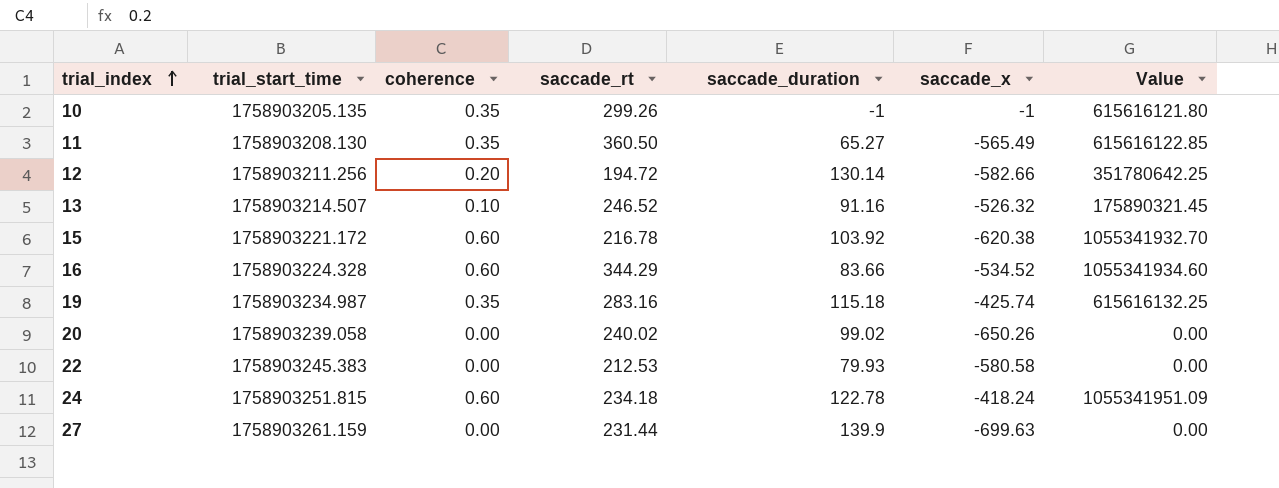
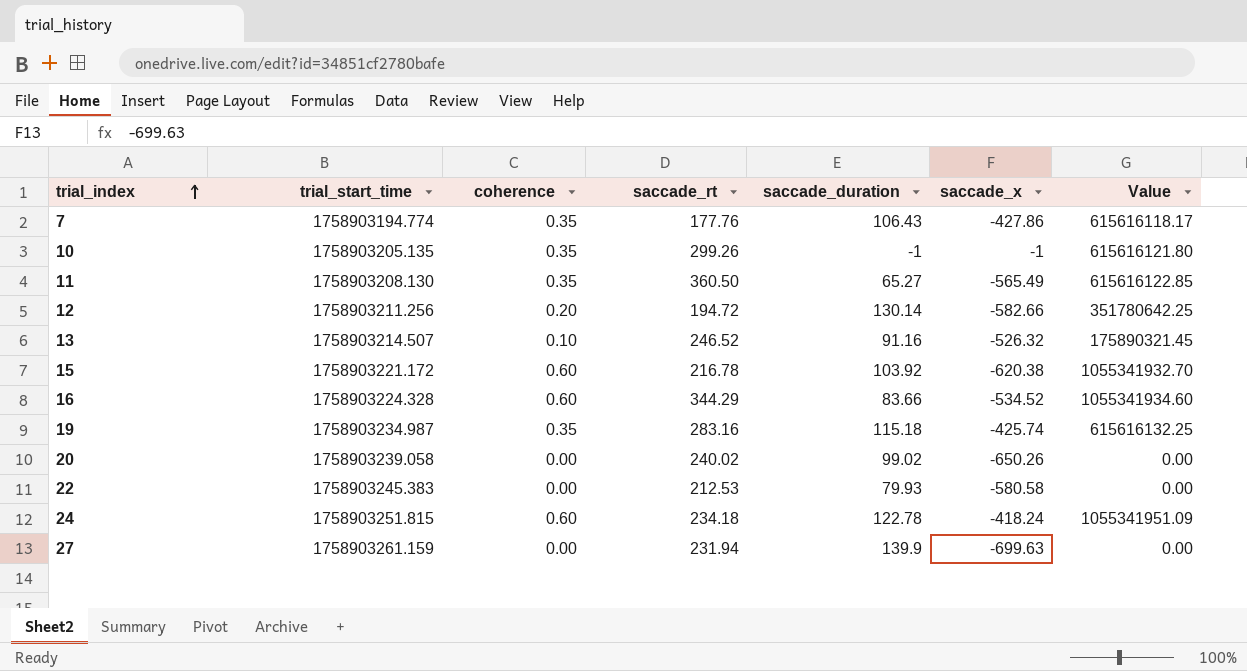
row 7: none -> 1758903194.774 | 0.35 | 177.76 | 106.43 | -427.86 | 615616118.17
27 | saccade_rt: 231.44 -> 231.94

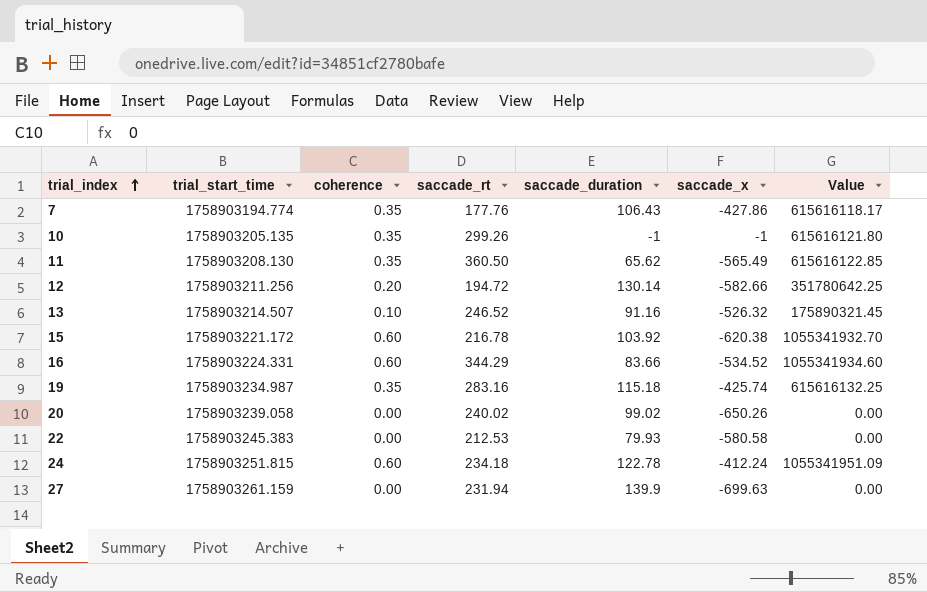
11 | saccade_duration: 65.27 -> 65.62
16 | trial_start_time: 1758903224.328 -> 1758903224.331
24 | saccade_x: -418.24 -> -412.24

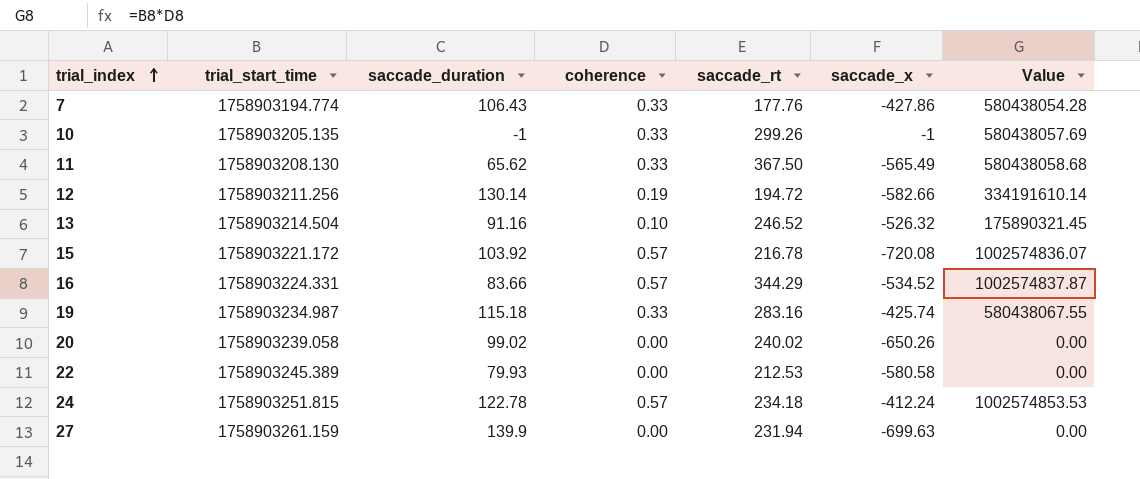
column saccade_duration | position: 5 -> 3
7 | coherence: 0.35 -> 0.33
7 | Value: 615616118.17 -> 580438054.28
10 | coherence: 0.35 -> 0.33
10 | Value: 615616121.80 -> 580438057.69
11 | coherence: 0.35 -> 0.33
11 | saccade_rt: 360.50 -> 367.50
11 | Value: 615616122.85 -> 580438058.68
12 | coherence: 0.20 -> 0.19
12 | Value: 351780642.25 -> 334191610.14
13 | trial_start_time: 1758903214.507 -> 1758903214.504
15 | coherence: 0.60 -> 0.57
15 | saccade_x: -620.38 -> -720.08
15 | Value: 1055341932.70 -> 1002574836.07
16 | coherence: 0.60 -> 0.57
16 | Value: 1055341934.60 -> 1002574837.87
19 | coherence: 0.35 -> 0.33
19 | Value: 615616132.25 -> 580438067.55
22 | trial_start_time: 1758903245.383 -> 1758903245.389
24 | coherence: 0.60 -> 0.57
24 | Value: 1055341951.09 -> 1002574853.53

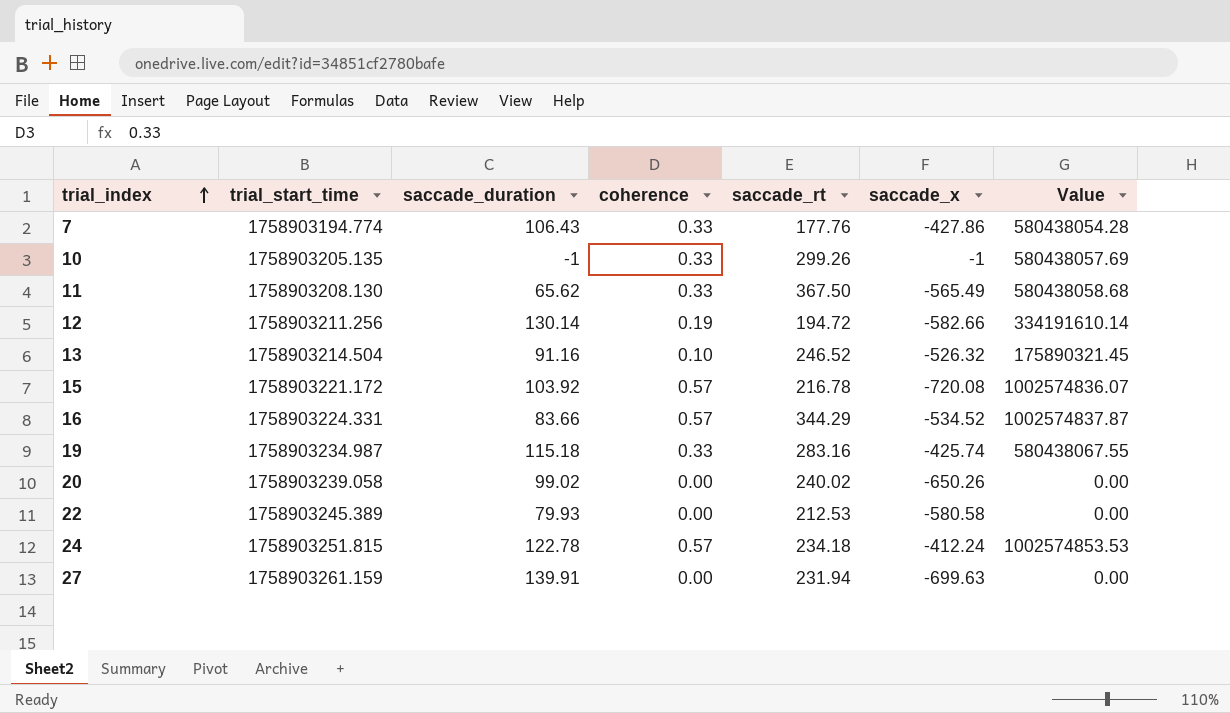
27 | saccade_duration: 139.9 -> 139.91

